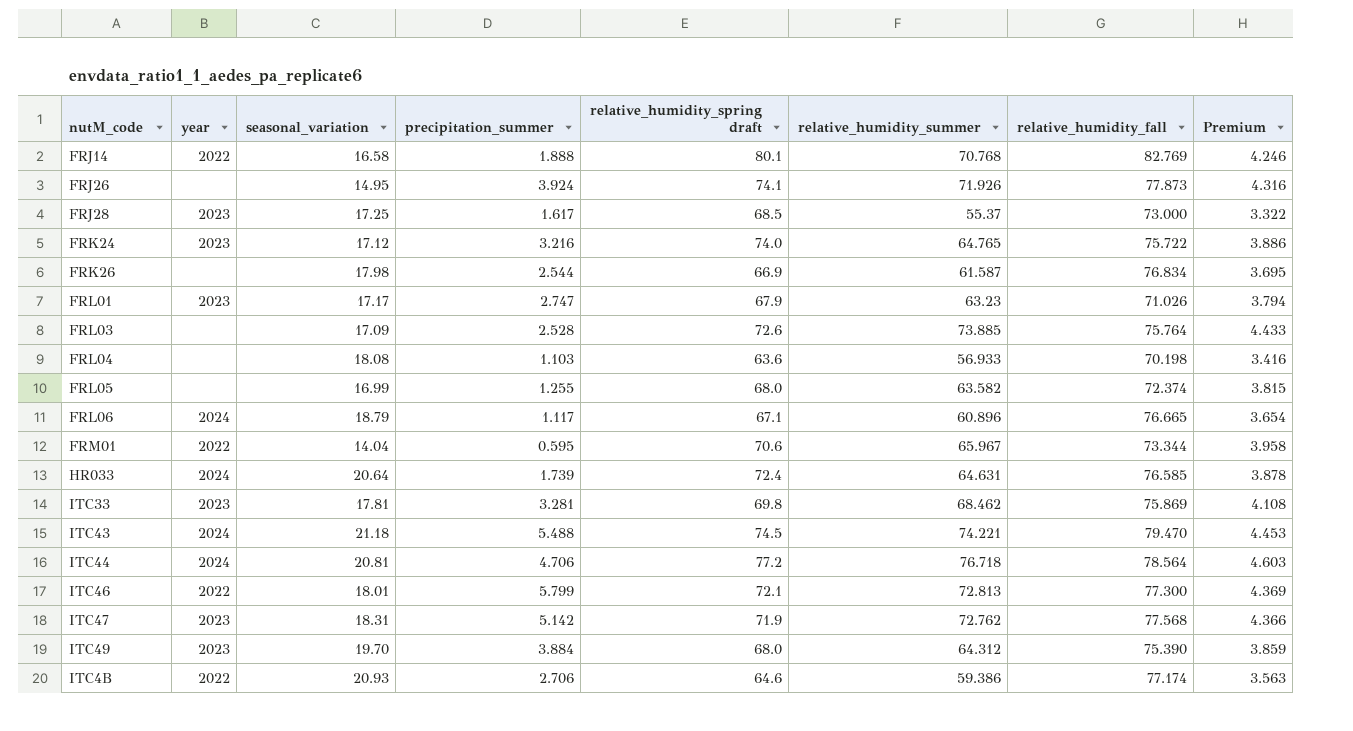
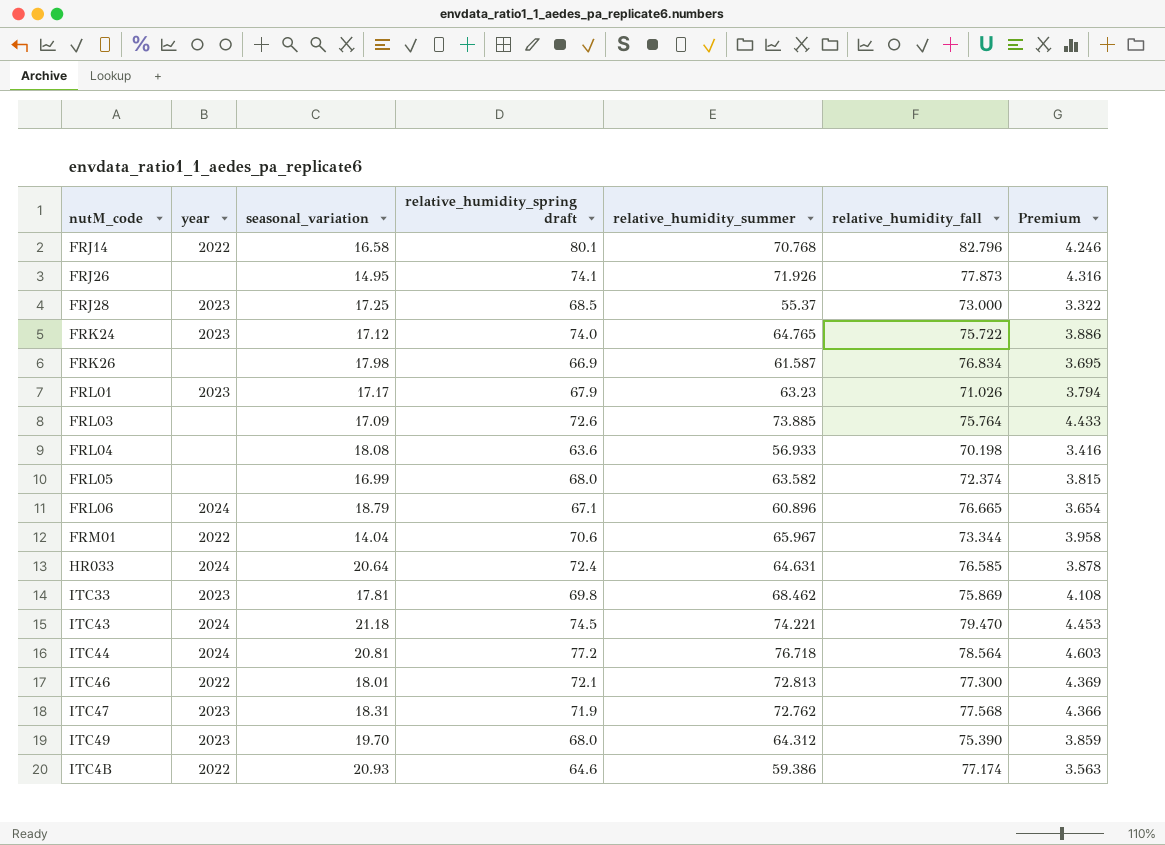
column precipitation_summer | position: 4 -> none
FRJ14 | relative_humidity_fall: 82.769 -> 82.796

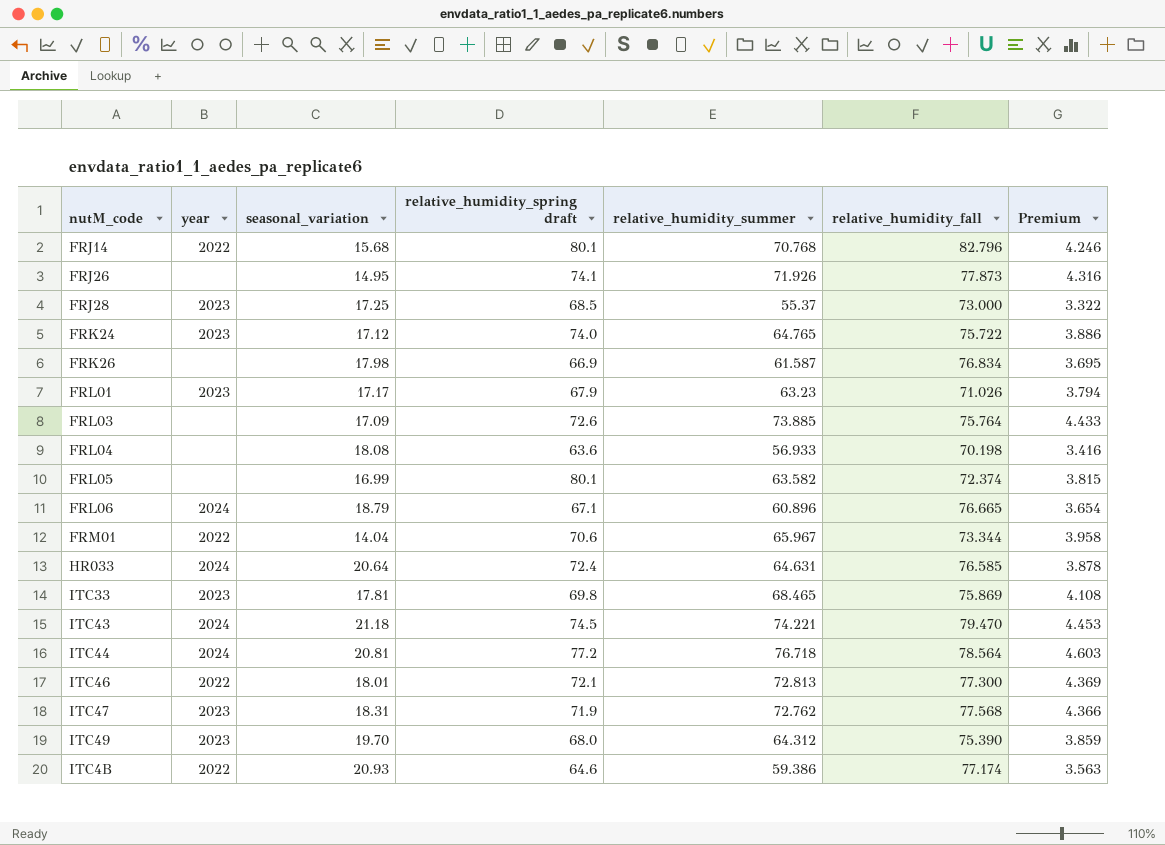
FRJ14 | seasonal_variation: 16.58 -> 15.68
FRL05 | relative_humidity_spring draft: 68.0 -> 80.1
ITC33 | relative_humidity_summer: 68.462 -> 68.465

